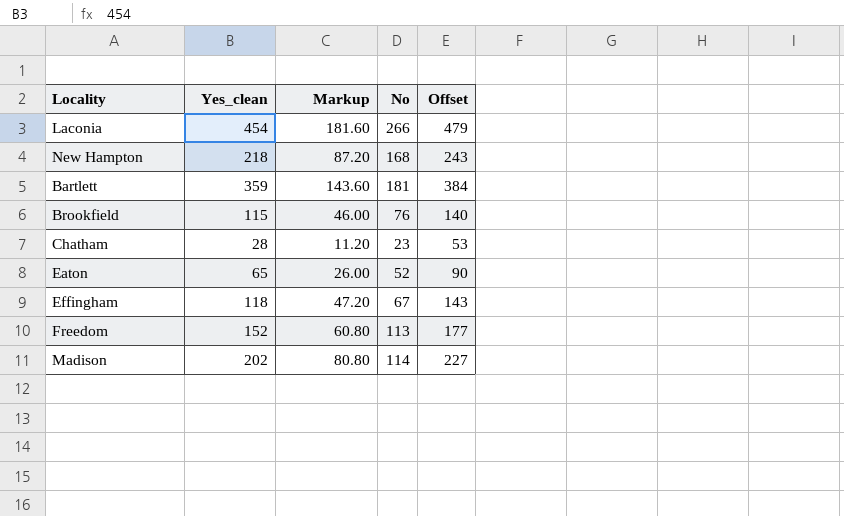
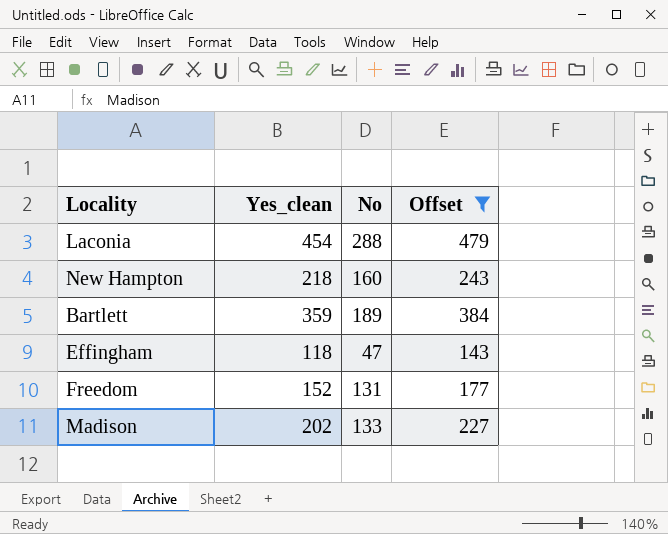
filter: none -> Offset >= 143
column Markup | formula: [Yes_clean] * 0.4 -> none
Laconia | No: 266 -> 288
New Hampton | No: 168 -> 160
Bartlett | No: 181 -> 189
Effingham | No: 67 -> 47
Freedom | No: 113 -> 131
Madison | No: 114 -> 133

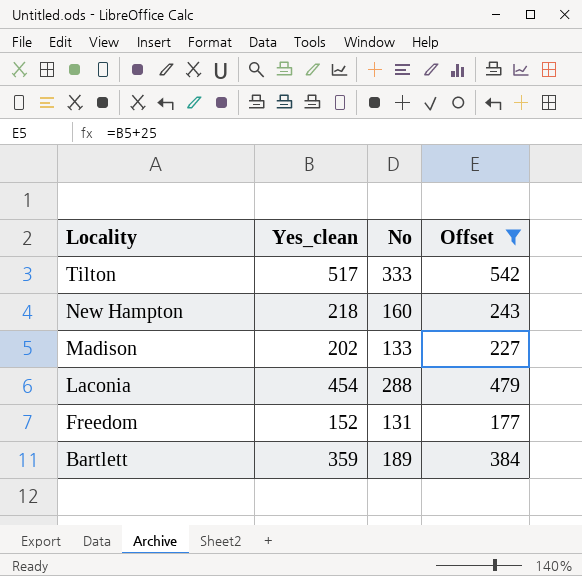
row order: none -> Locality descending
row Effingham: 118 | 47 | 143 -> none
row Tilton: none -> 517 | 333 | 542

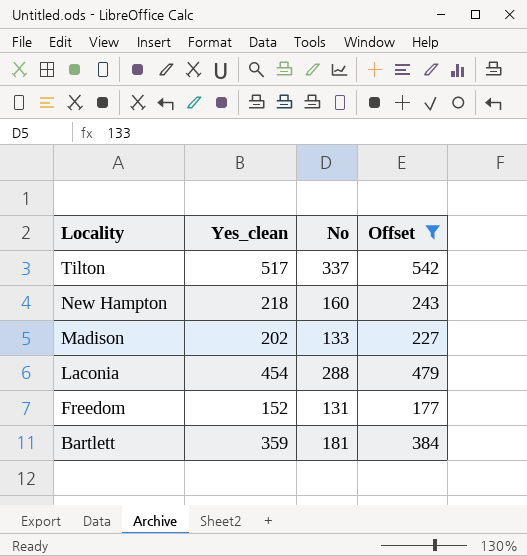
Tilton | No: 333 -> 337
Bartlett | No: 189 -> 181

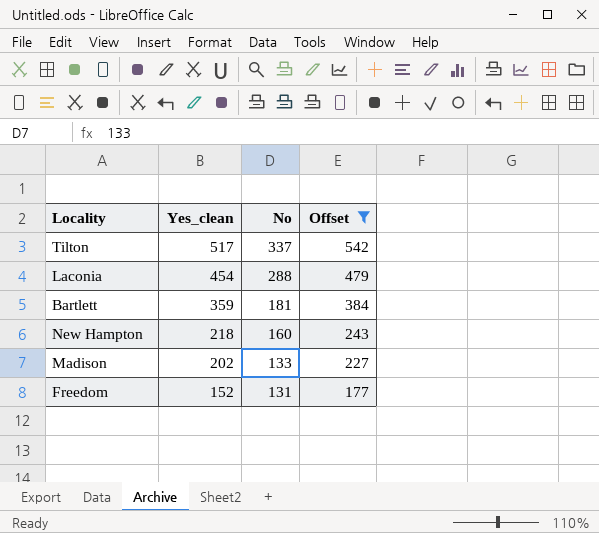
row order: Locality descending -> Yes_clean descending

